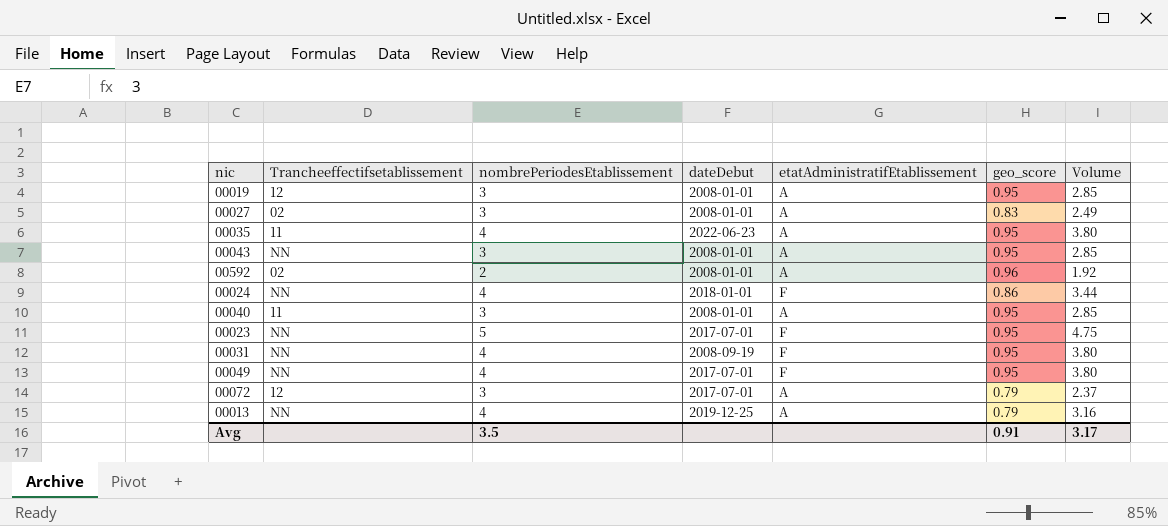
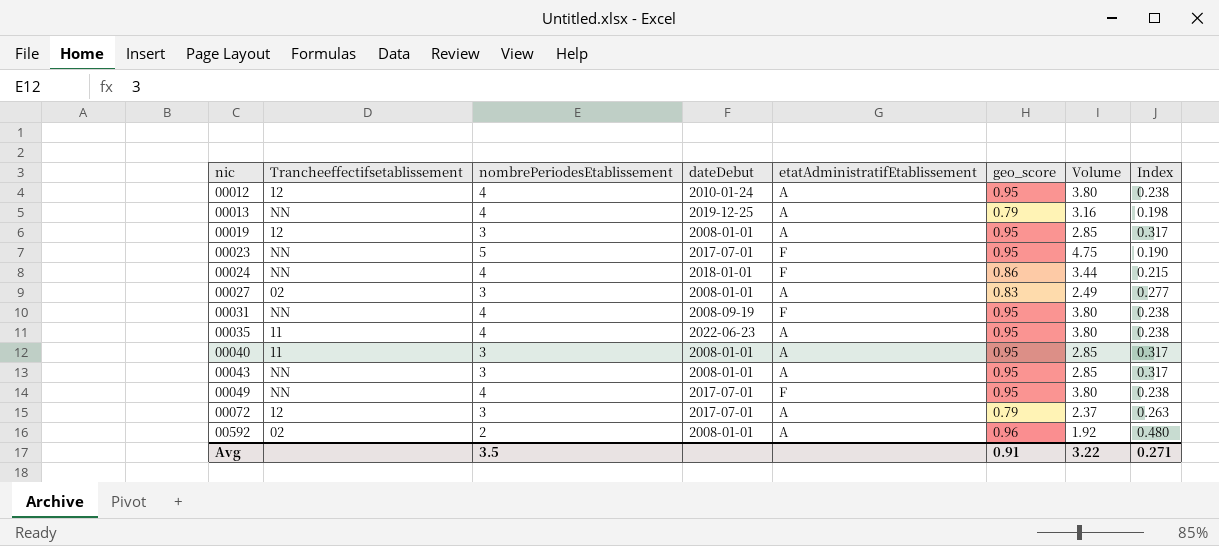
row order: none -> nic ascending
column Index | formula: none -> [geo_score] / [nombrePeriodesEtablissement]
row 00012: none -> 12 | 4 | 2010-01-24 | A | 0.95 | 3.80 | 0.238
Avg | Volume: 3.17 -> 3.22

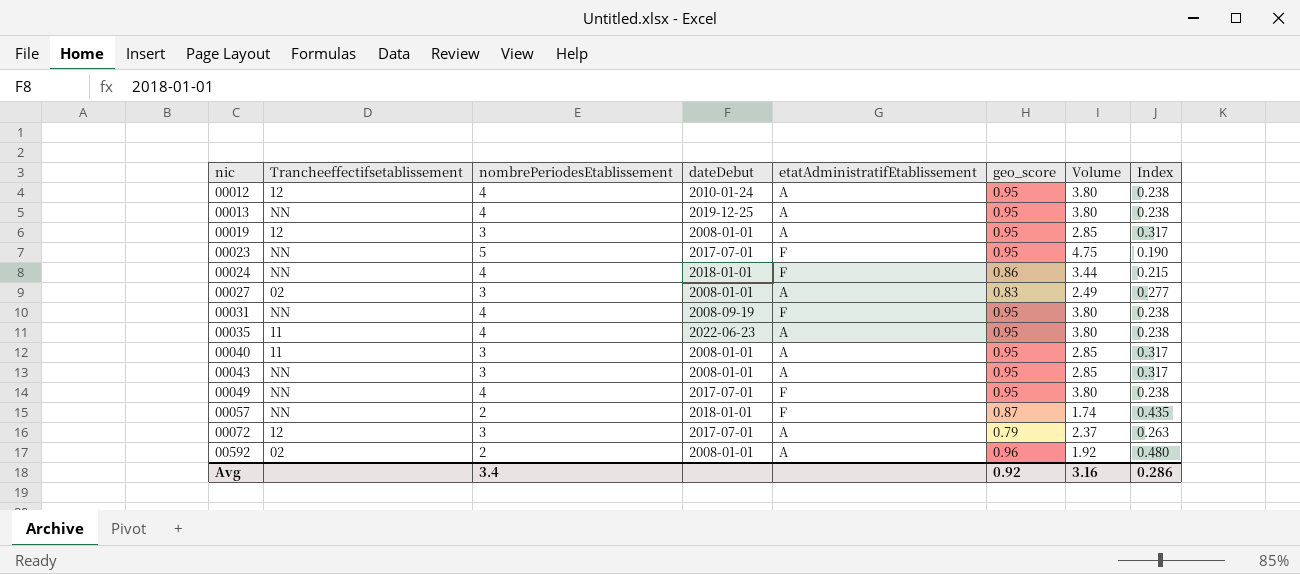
00013 | geo_score: 0.79 -> 0.95
00013 | Volume: 3.16 -> 3.80
00013 | Index: 0.198 -> 0.238
row 00057: none -> NN | 2 | 2018-01-01 | F | 0.87 | 1.74 | 0.435
Avg | nombrePeriodesEtablissement: 3.5 -> 3.4
Avg | geo_score: 0.91 -> 0.92
Avg | Volume: 3.22 -> 3.16
Avg | Index: 0.271 -> 0.286

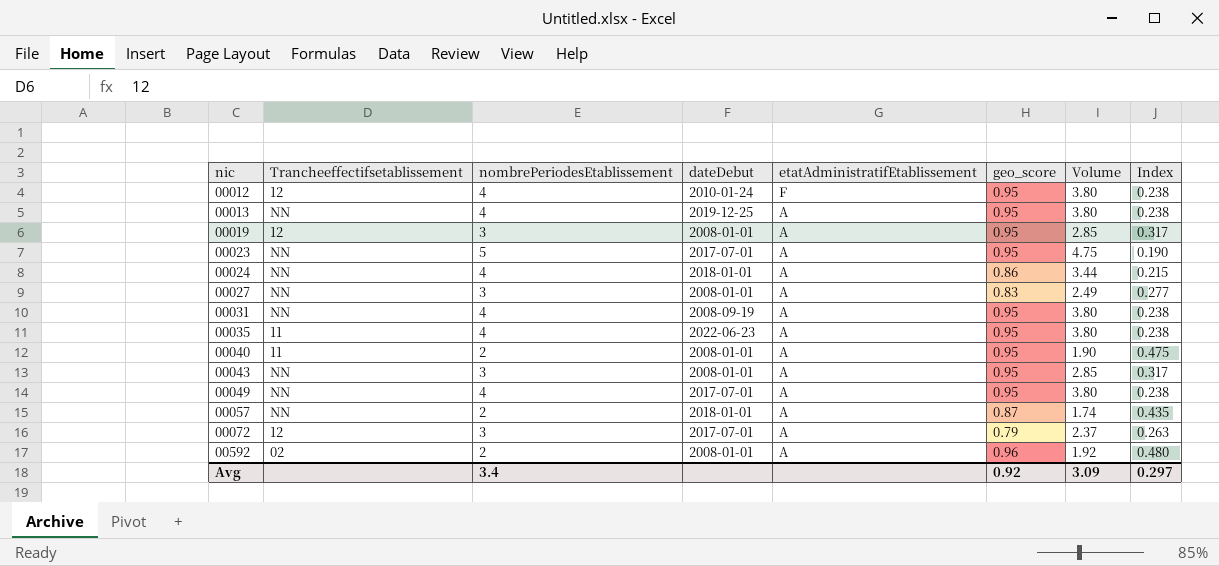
00012 | etatAdministratifEtablissement: A -> F
00023 | etatAdministratifEtablissement: F -> A
00024 | etatAdministratifEtablissement: F -> A
00027 | Trancheeffectifsetablissement: 02 -> NN
00031 | etatAdministratifEtablissement: F -> A
00040 | nombrePeriodesEtablissement: 3 -> 2
00040 | Volume: 2.85 -> 1.90
00040 | Index: 0.317 -> 0.475
00049 | etatAdministratifEtablissement: F -> A
00057 | etatAdministratifEtablissement: F -> A
Avg | Volume: 3.16 -> 3.09
Avg | Index: 0.286 -> 0.297

